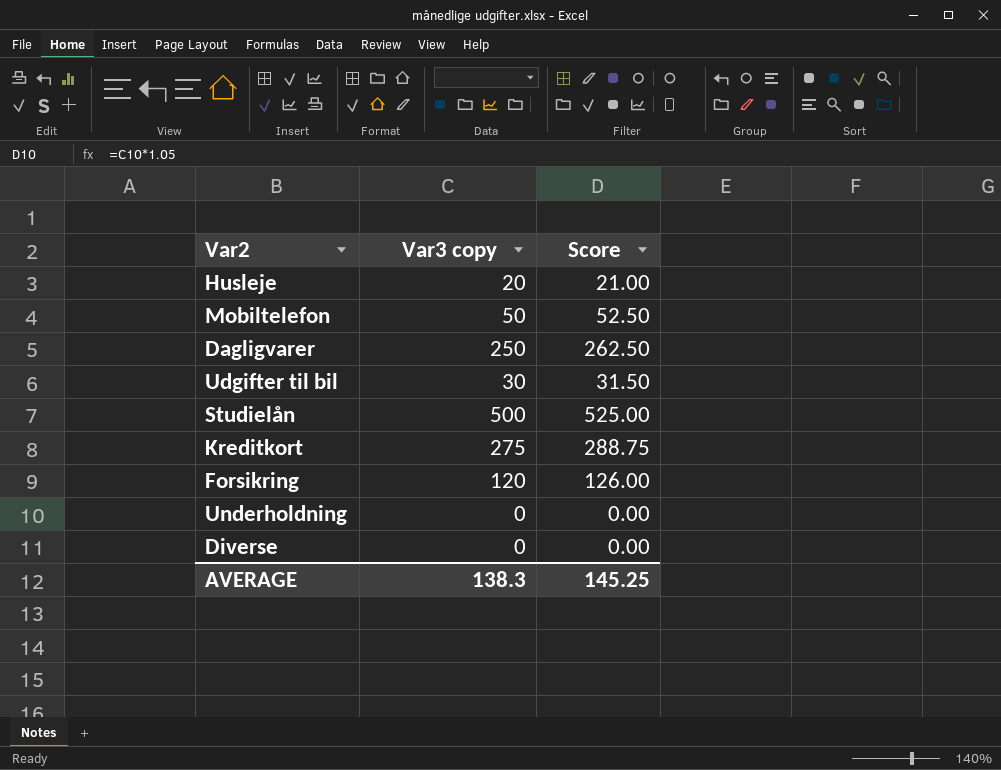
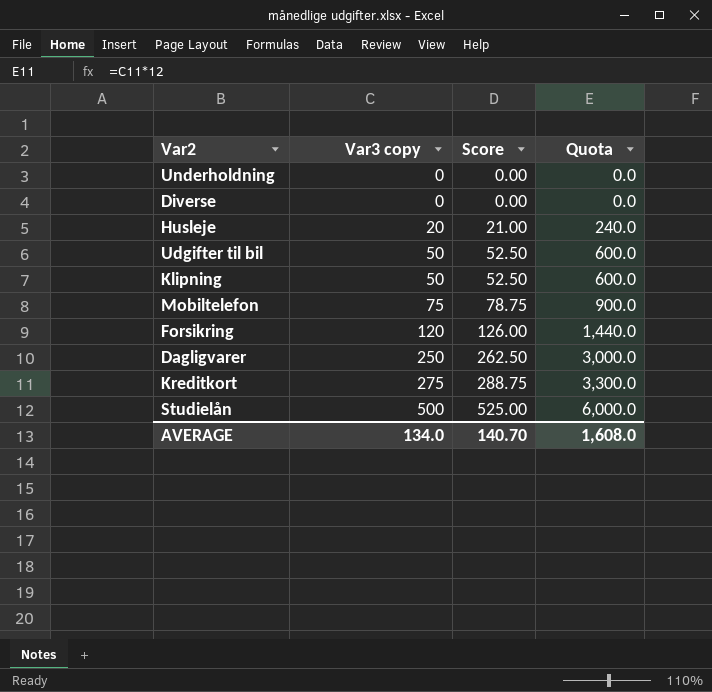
row order: none -> Var3 copy ascending
column Quota | formula: none -> [Var3 copy] * 12
Udgifter til bil | Var3 copy: 30 -> 50
Udgifter til bil | Score: 31.50 -> 52.50
row Klipning: none -> 50 | 52.50 | 600.0
Mobiltelefon | Var3 copy: 50 -> 75
Mobiltelefon | Score: 52.50 -> 78.75
AVERAGE | Var3 copy: 138.3 -> 134.0
AVERAGE | Score: 145.25 -> 140.70

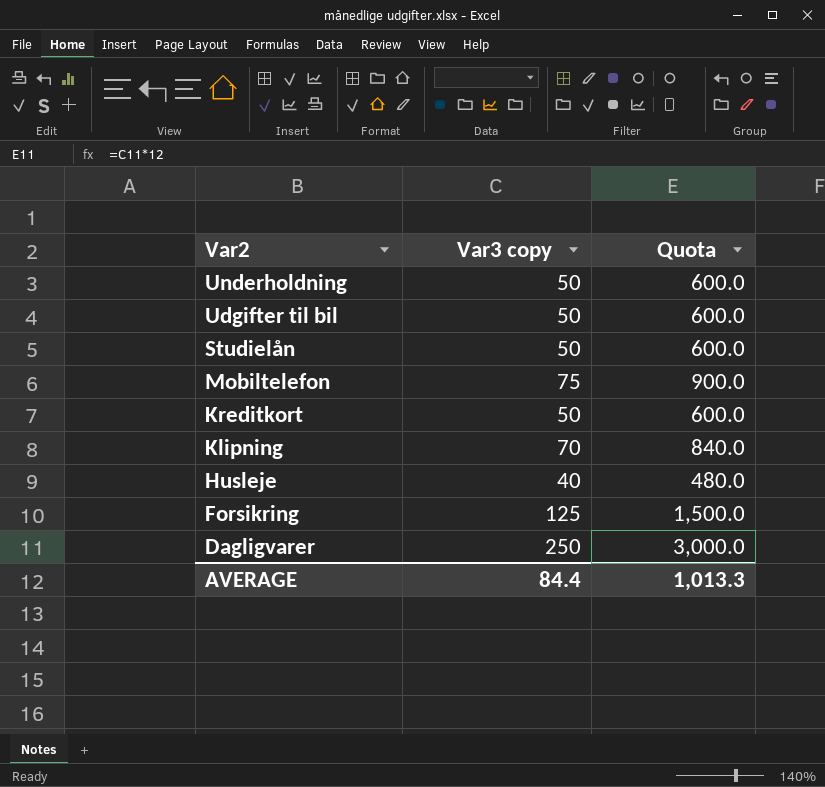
row order: Var3 copy ascending -> Var2 descending
column Score | formula: [Var3 copy] * 1.05 -> none
row Diverse: 0 | 0.00 | 0.0 -> none
Underholdning | Var3 copy: 0 -> 50
Underholdning | Quota: 0.0 -> 600.0
Studielån | Var3 copy: 500 -> 50
Studielån | Quota: 6,000.0 -> 600.0
Kreditkort | Var3 copy: 275 -> 50
Kreditkort | Quota: 3,300.0 -> 600.0
Klipning | Var3 copy: 50 -> 70
Klipning | Quota: 600.0 -> 840.0
Husleje | Var3 copy: 20 -> 40
Husleje | Quota: 240.0 -> 480.0
Forsikring | Var3 copy: 120 -> 125
Forsikring | Quota: 1,440.0 -> 1,500.0
AVERAGE | Var3 copy: 134.0 -> 84.4
AVERAGE | Quota: 1,608.0 -> 1,013.3

